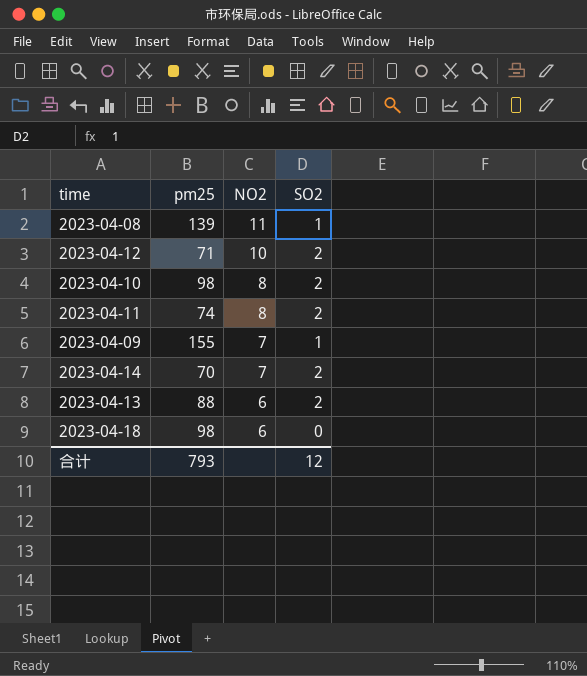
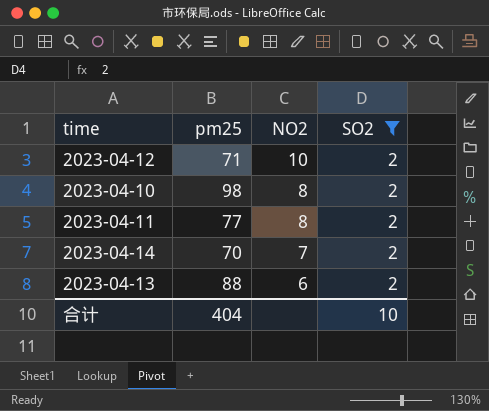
filter: none -> SO2 = 2
2023-04-11 | pm25: 74 -> 77
合计 | pm25: 793 -> 404
合计 | SO2: 12 -> 10

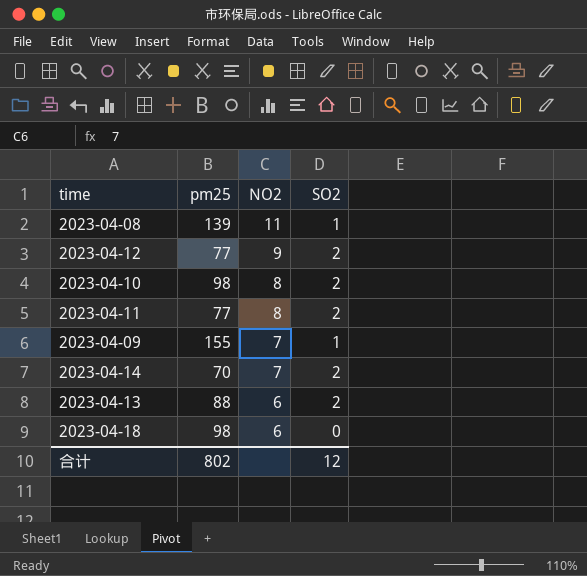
filter: SO2 = 2 -> none
2023-04-12 | pm25: 71 -> 77
2023-04-12 | NO2: 10 -> 9
合计 | pm25: 404 -> 802
合计 | SO2: 10 -> 12

